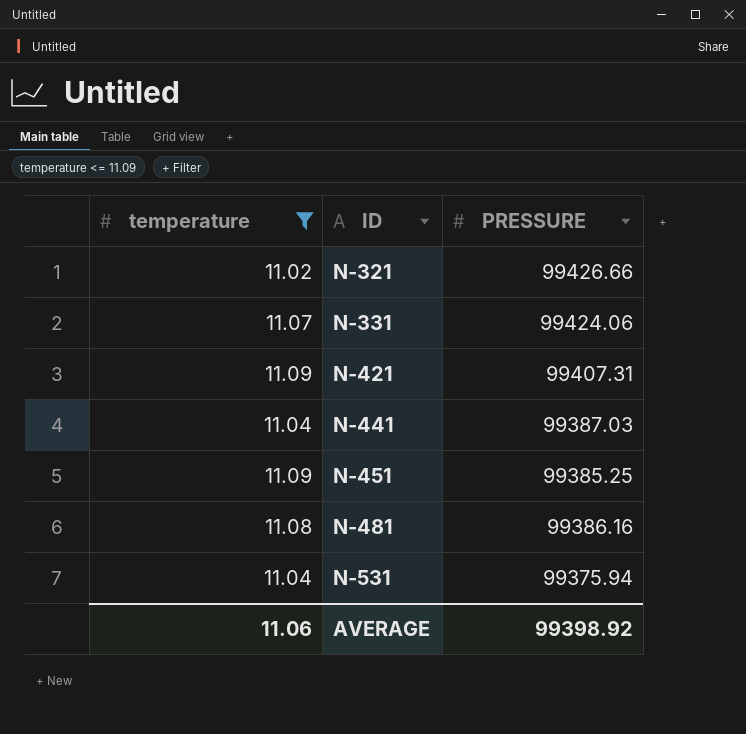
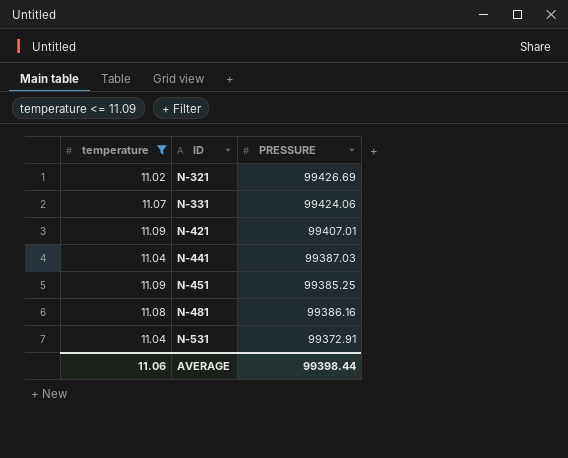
N-321 | PRESSURE: 99426.66 -> 99426.69
N-421 | PRESSURE: 99407.31 -> 99407.01
N-531 | PRESSURE: 99375.94 -> 99372.91
AVERAGE | PRESSURE: 99398.92 -> 99398.44

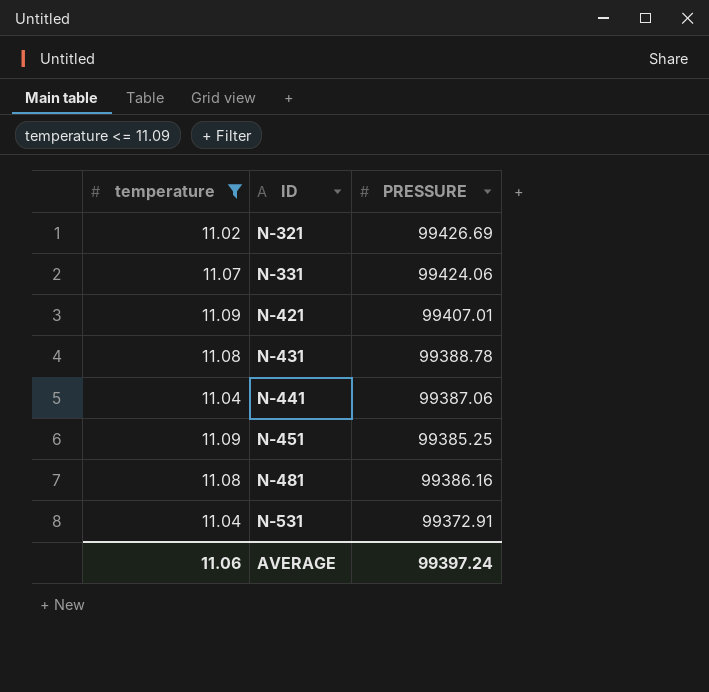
row N-431: none -> 11.08 | 99388.78
N-441 | PRESSURE: 99387.03 -> 99387.06
AVERAGE | PRESSURE: 99398.44 -> 99397.24

